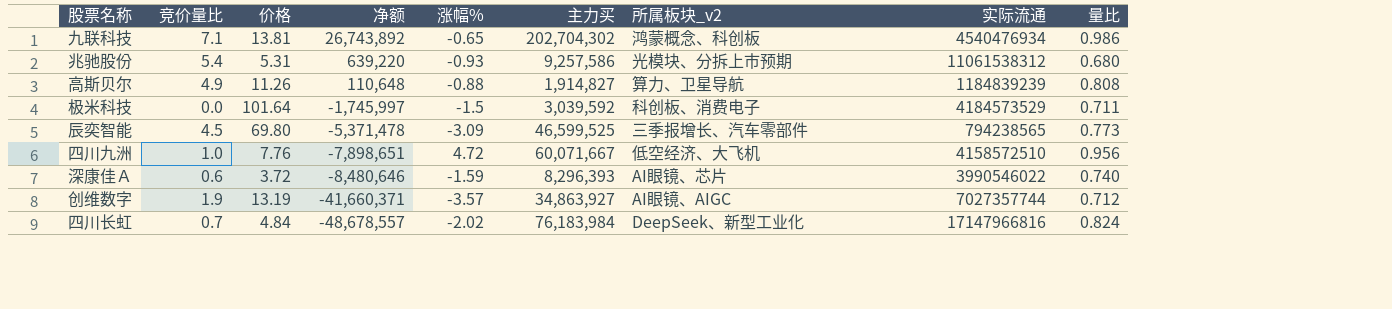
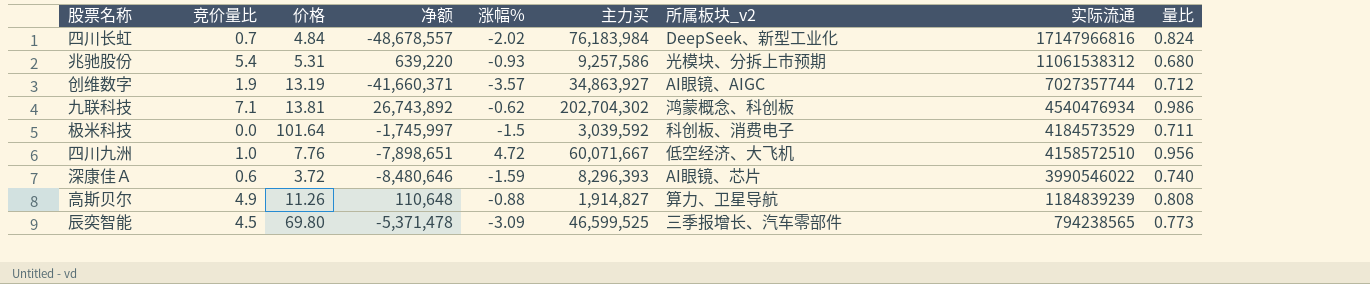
row order: 净额 descending -> 实际流通 descending
九联科技 | 涨幅%: -0.65 -> -0.62

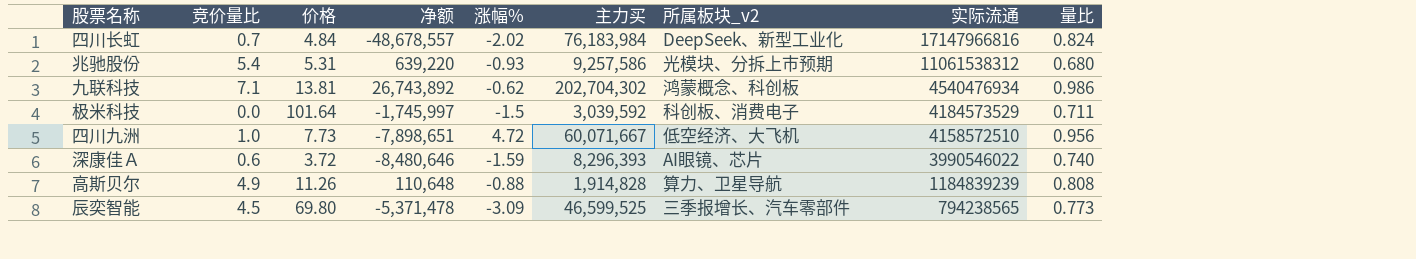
row 创维数字: 1.9 | 13.19 | -41,660,371 | -3.57 | 34,863,927 | AI眼镜、AIGC | 7027357744 | 0.712 -> none
四川九洲 | 价格: 7.76 -> 7.73
高斯贝尔 | 主力买: 1,914,827 -> 1,914,828

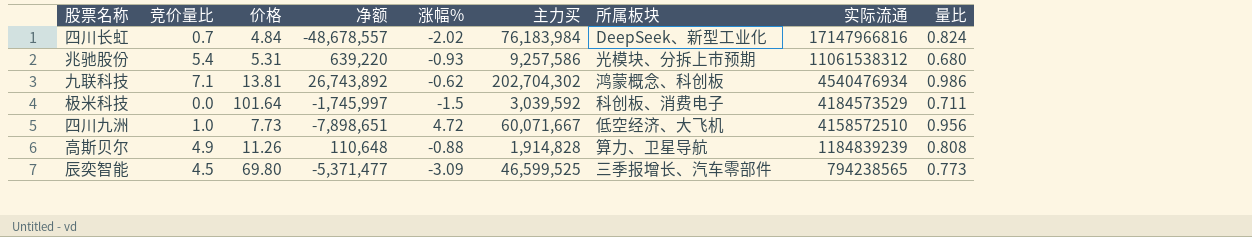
column name: 所属板块_v2 -> 所属板块
row 深康佳Ａ: 0.6 | 3.72 | -8,480,646 | -1.59 | 8,296,393 | AI眼镜、芯片 | 3990546022 | 0.740 -> none
辰奕智能 | 净额: -5,371,478 -> -5,371,477

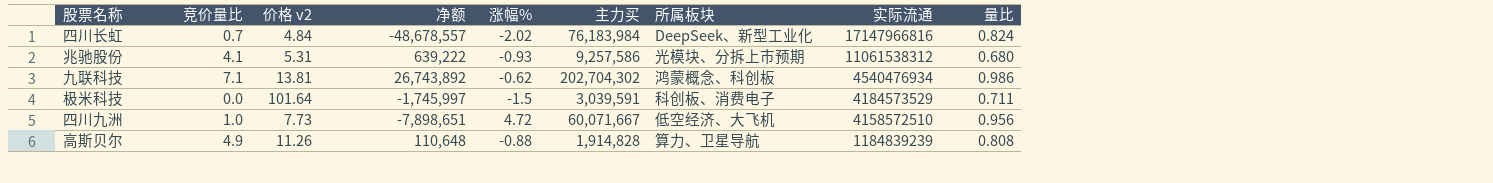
column name: 价格 -> 价格 v2
row 辰奕智能: 4.5 | 69.80 | -5,371,477 | -3.09 | 46,599,525 | 三季报增长、汽车零部件 | 794238565 | 0.773 -> none
兆驰股份 | 竞价量比: 5.4 -> 4.1
兆驰股份 | 净额: 639,220 -> 639,222
极米科技 | 主力买: 3,039,592 -> 3,039,591

